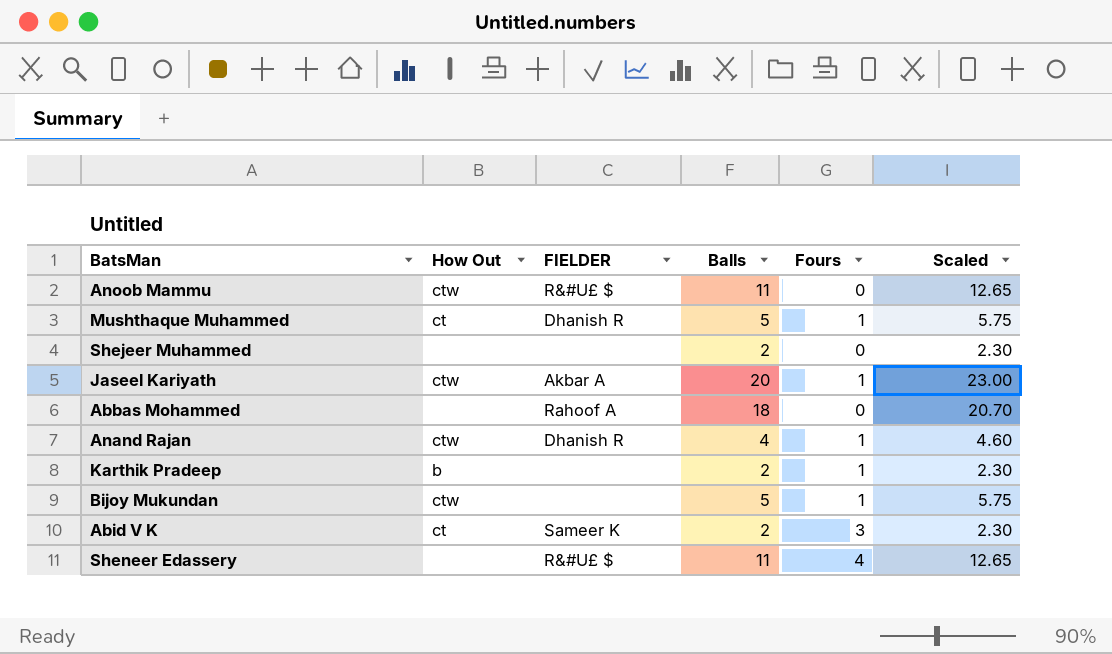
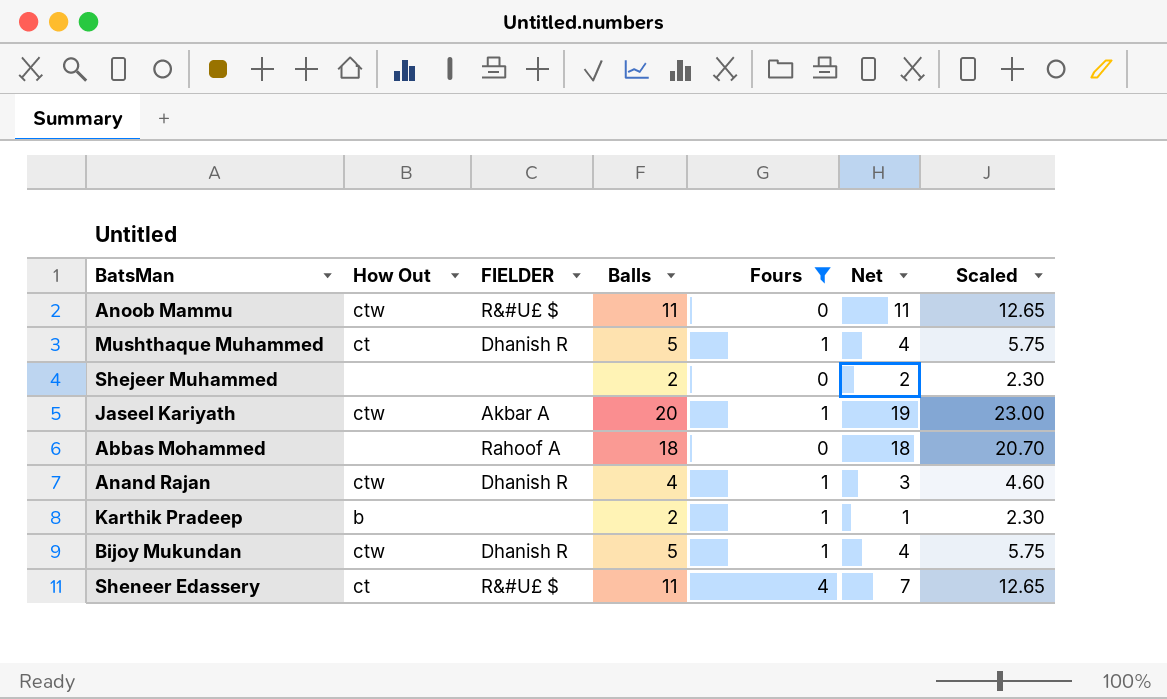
filter: none -> Fours != 3
column Net | formula: none -> [Balls] - [Fours]
Bijoy Mukundan | FIELDER: none -> Dhanish R
Sheneer Edassery | How Out: none -> ct

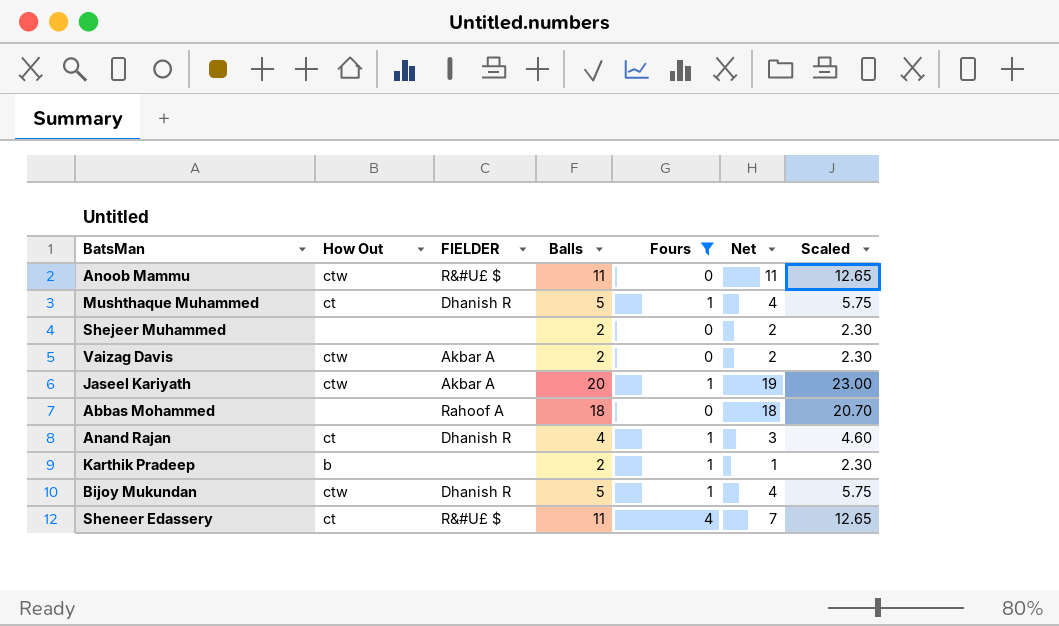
row Vaizag Davis: none -> ctw | Akbar A | 2 | 0 | 2 | 2.30
Anand Rajan | How Out: ctw -> ct

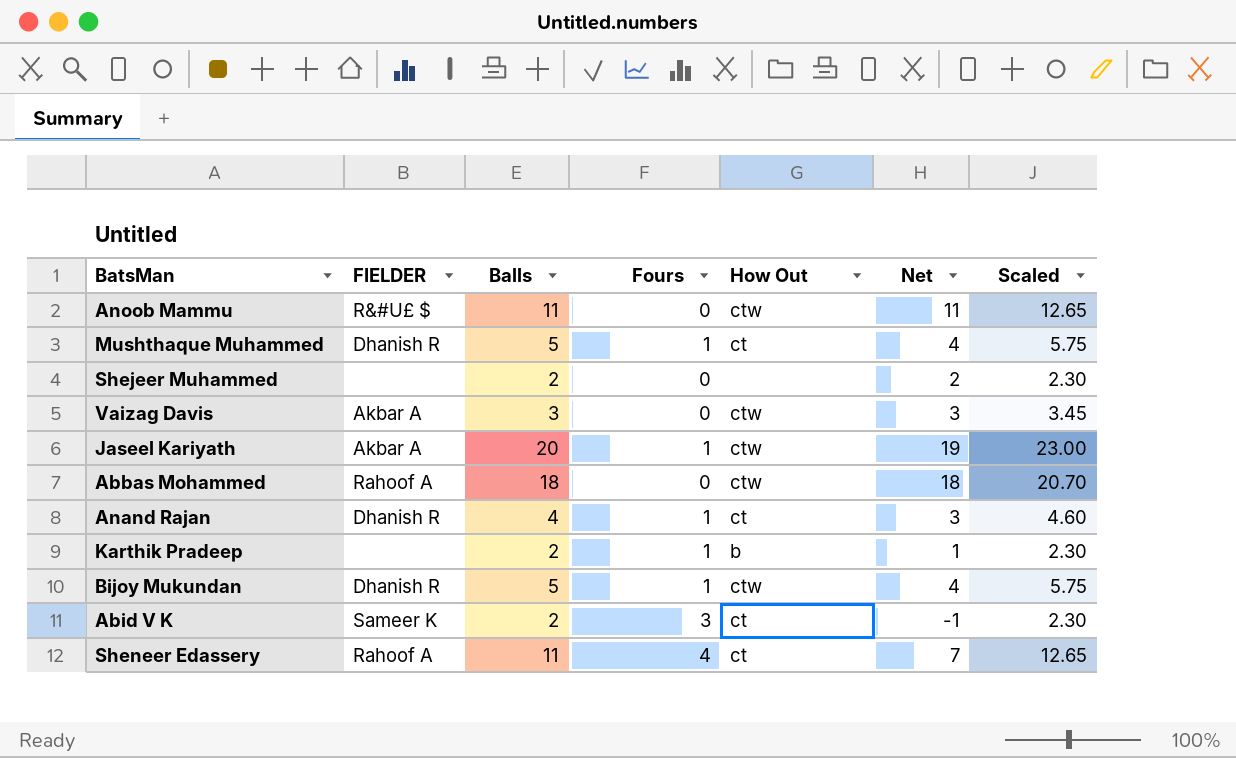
filter: Fours != 3 -> none
column How Out | position: 2 -> 5
Vaizag Davis | Balls: 2 -> 3
Vaizag Davis | Net: 2 -> 3
Vaizag Davis | Scaled: 2.30 -> 3.45
Abbas Mohammed | How Out: none -> ctw
Sheneer Edassery | FIELDER: R&#U£ $ -> Rahoof A

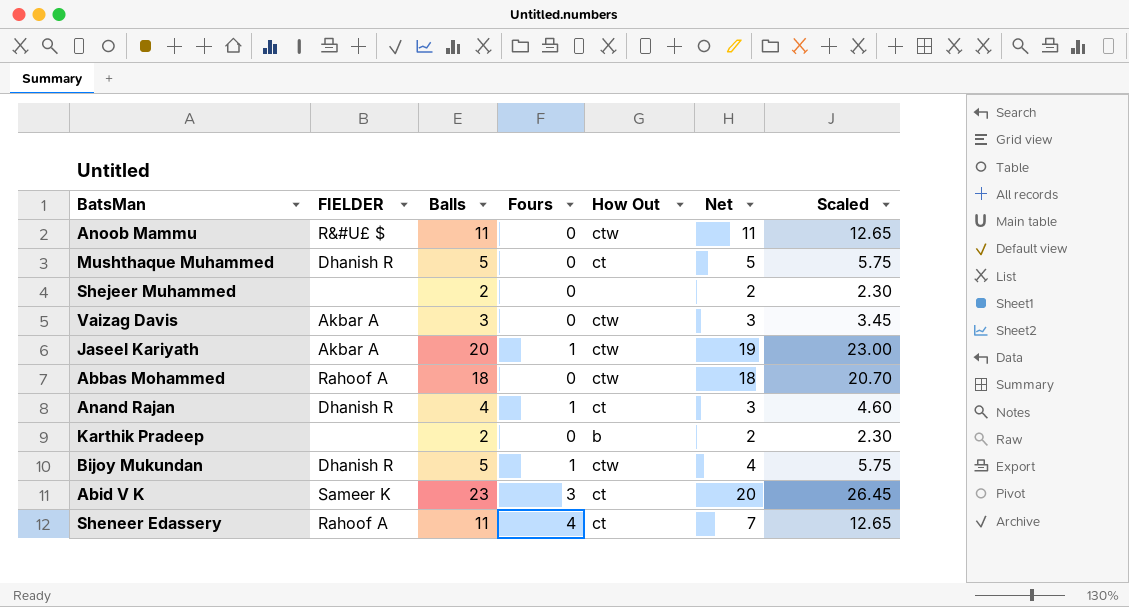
Mushthaque Muhammed | Fours: 1 -> 0
Mushthaque Muhammed | Net: 4 -> 5
Karthik Pradeep | Fours: 1 -> 0
Karthik Pradeep | Net: 1 -> 2
Abid V K | Balls: 2 -> 23
Abid V K | Net: -1 -> 20
Abid V K | Scaled: 2.30 -> 26.45

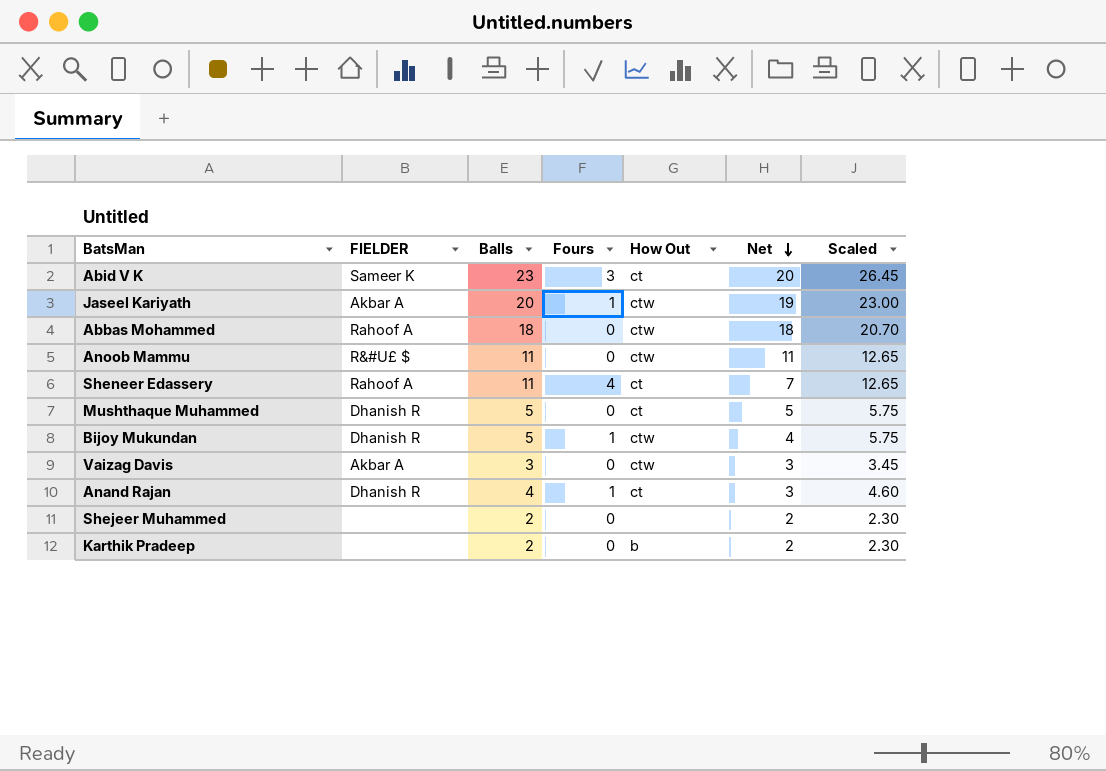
row order: none -> Net descending

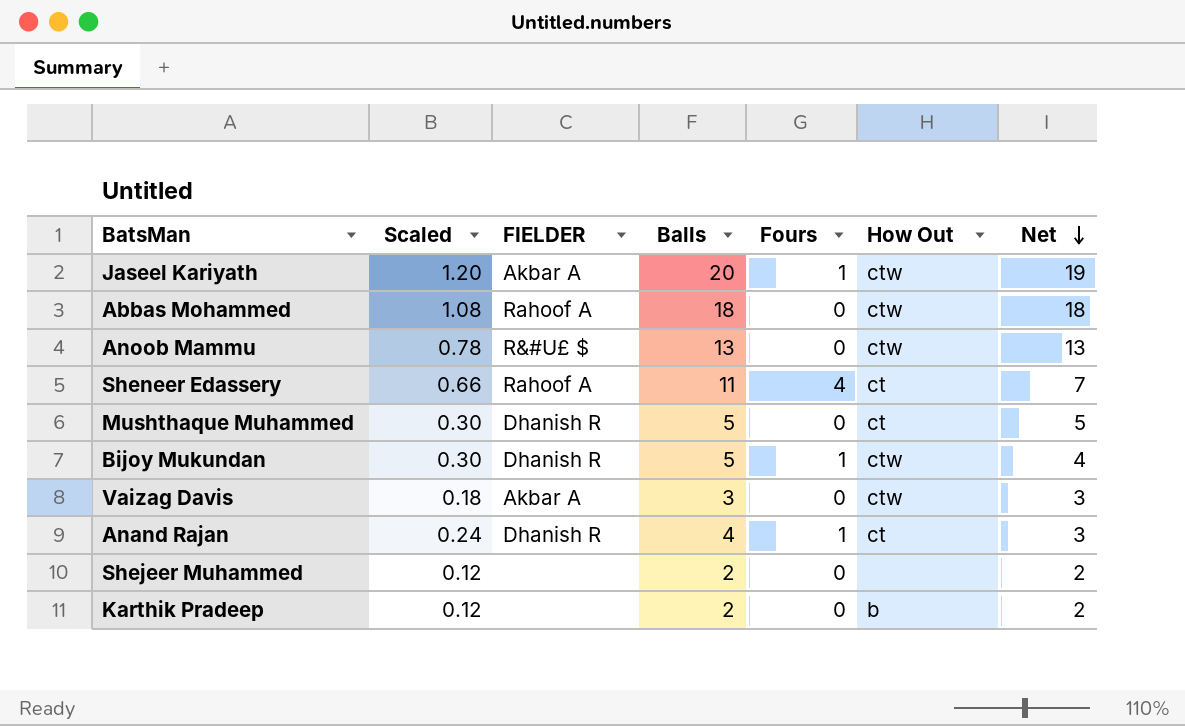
column Scaled | formula: [Balls] * 1.15 -> [Balls] * 0.06
column Scaled | position: 7 -> 2
row Abid V K: Sameer K | 23 | 3 | ct | 20 | 26.45 -> none
Anoob Mammu | Balls: 11 -> 13
Anoob Mammu | Net: 11 -> 13

